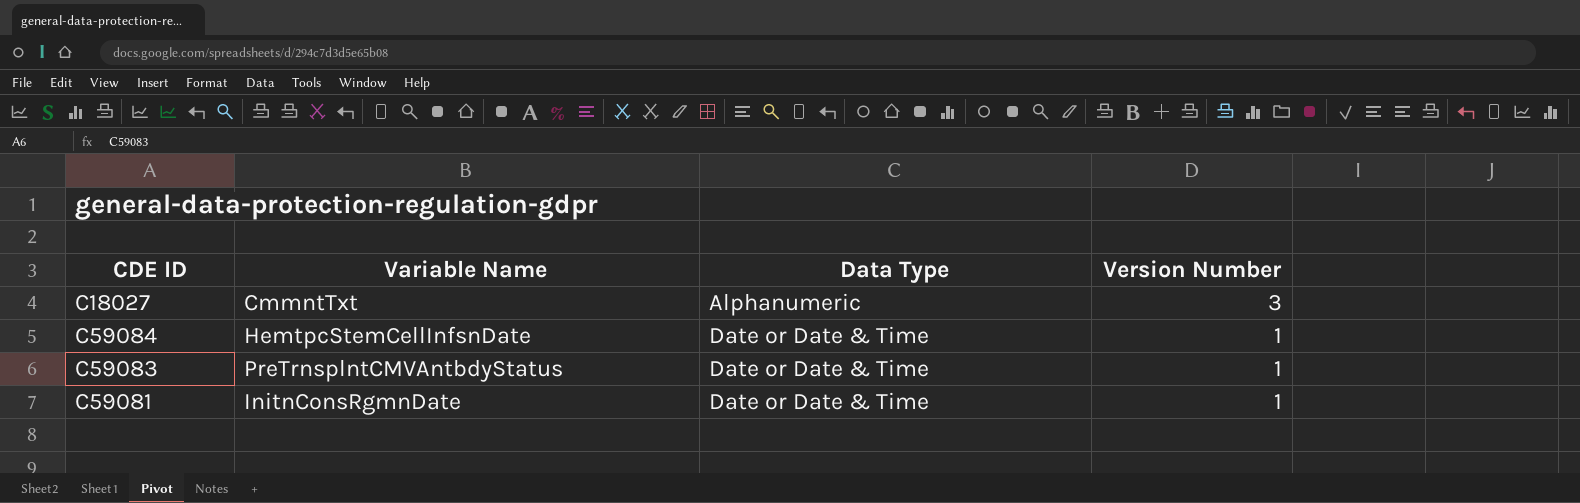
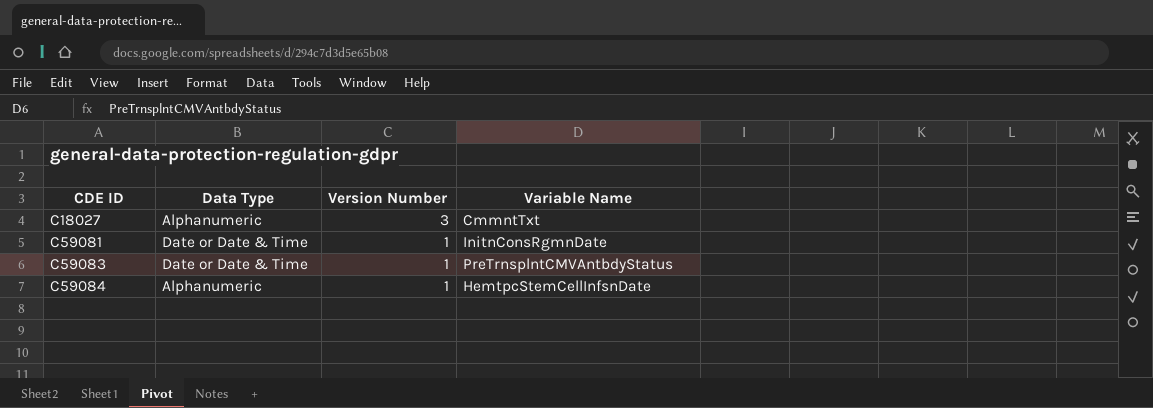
row order: Data Type ascending -> CDE ID ascending
column Variable Name | position: 2 -> 4
C59084 | Data Type: Date or Date & Time -> Alphanumeric

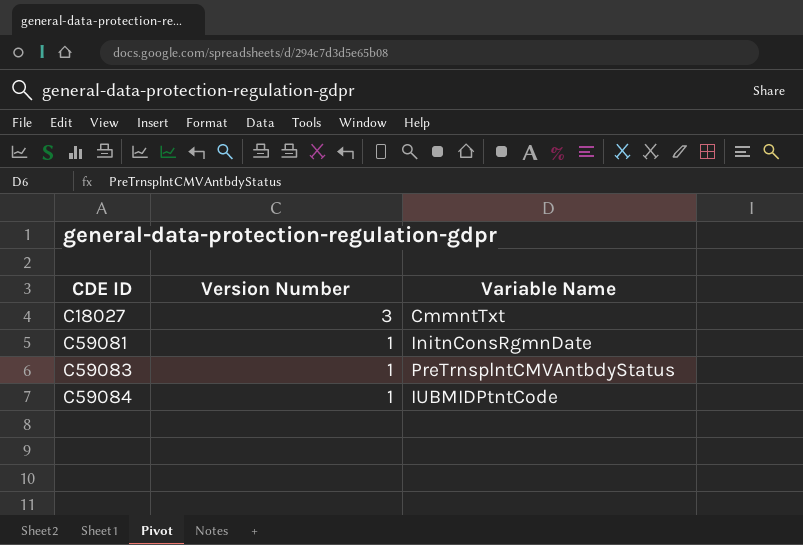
column Data Type | position: 2 -> none
C59084 | Variable Name: HemtpcStemCellInfsnDate -> IUBMIDPtntCode

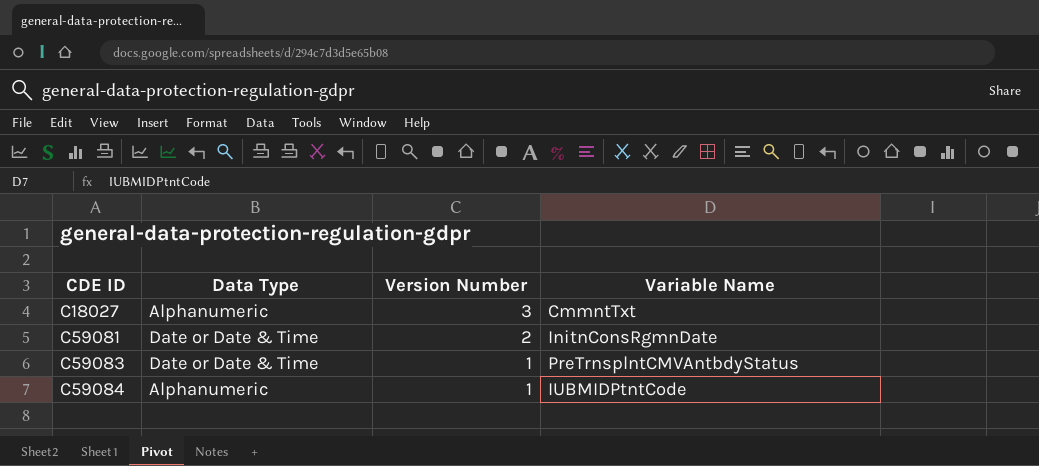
column Data Type | position: none -> 2
C59081 | Version Number: 1 -> 2

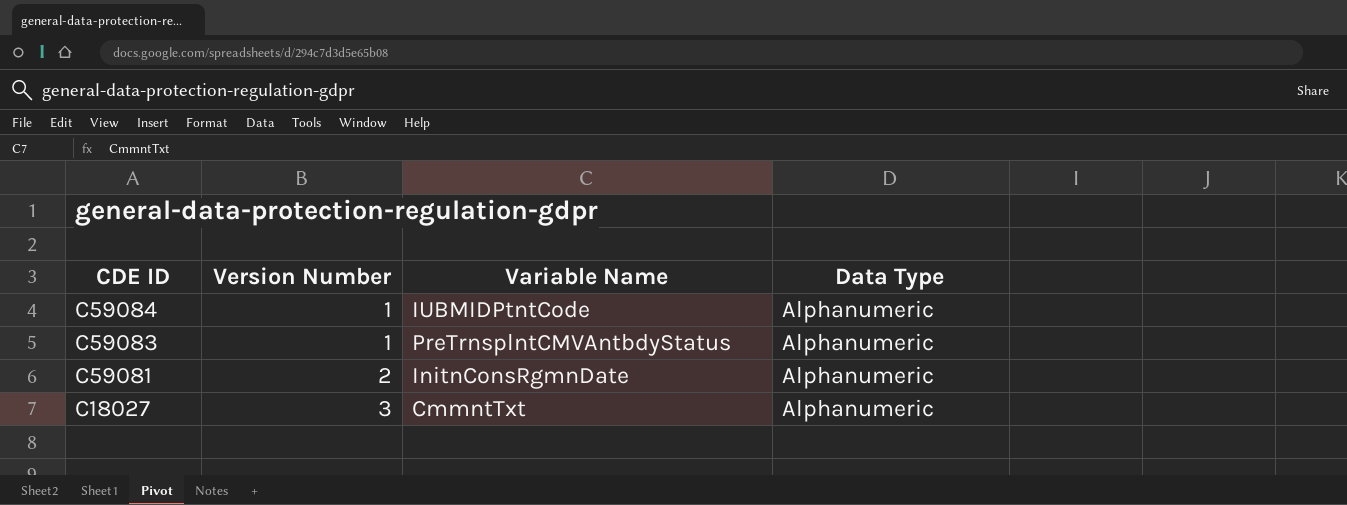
row order: CDE ID ascending -> CDE ID descending
column Data Type | position: 2 -> 4
C59083 | Data Type: Date or Date & Time -> Alphanumeric
C59081 | Data Type: Date or Date & Time -> Alphanumeric

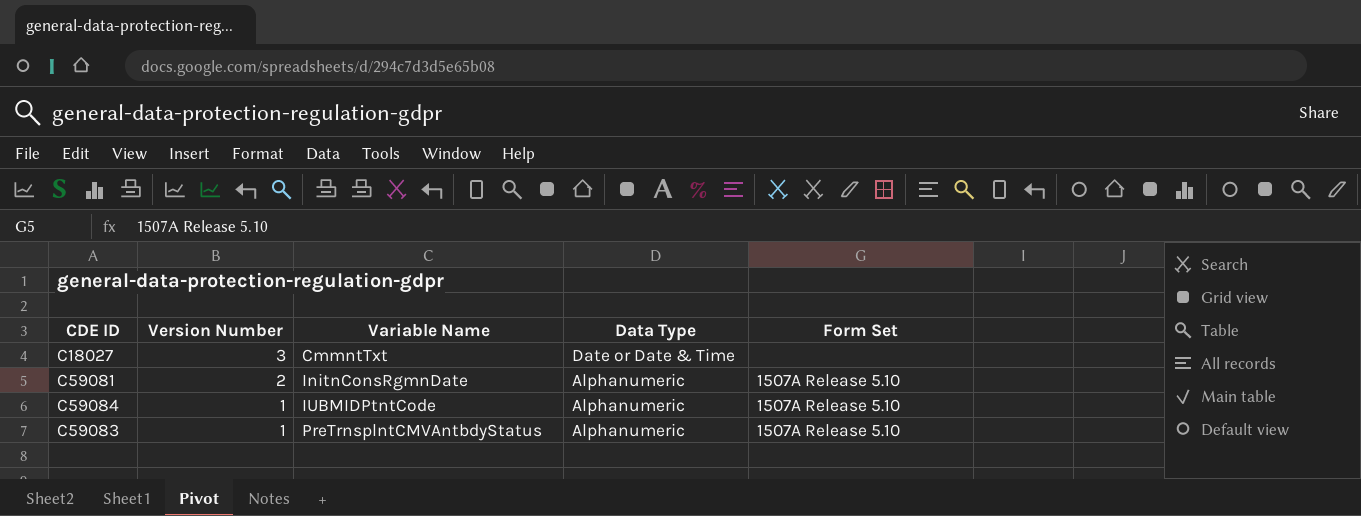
row order: CDE ID descending -> Version Number descending
column Form Set | position: none -> 5
C18027 | Data Type: Alphanumeric -> Date or Date & Time

